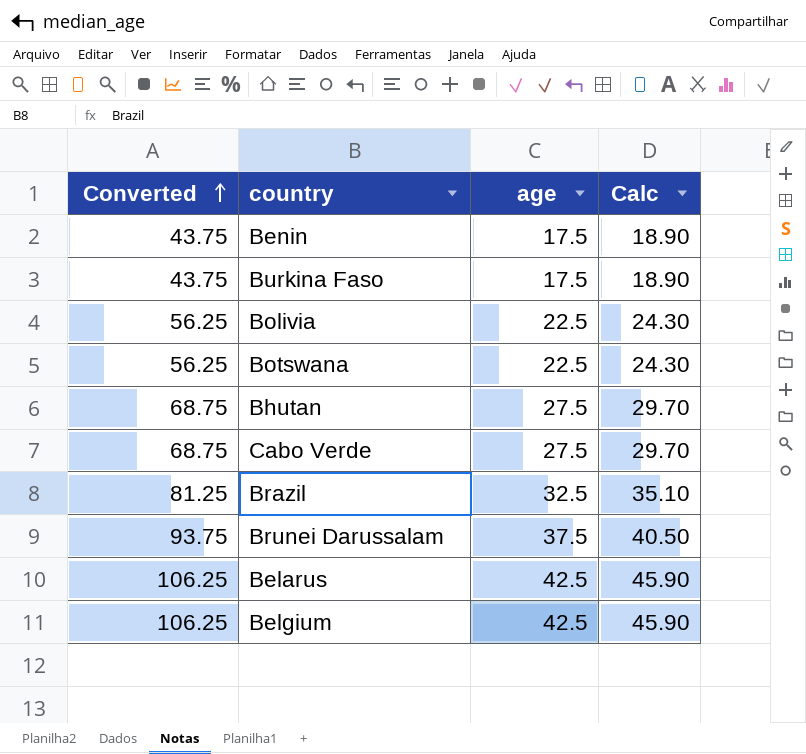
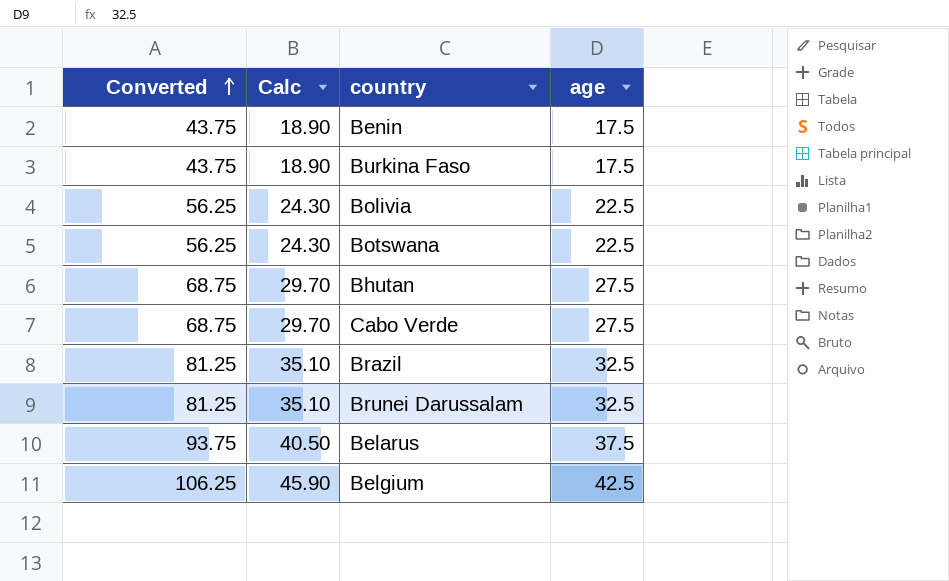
column Calc | position: 4 -> 2
Brunei Darussalam | Converted: 93.75 -> 81.25
Brunei Darussalam | Calc: 40.50 -> 35.10
Brunei Darussalam | age: 37.5 -> 32.5
Belarus | Converted: 106.25 -> 93.75
Belarus | Calc: 45.90 -> 40.50
Belarus | age: 42.5 -> 37.5

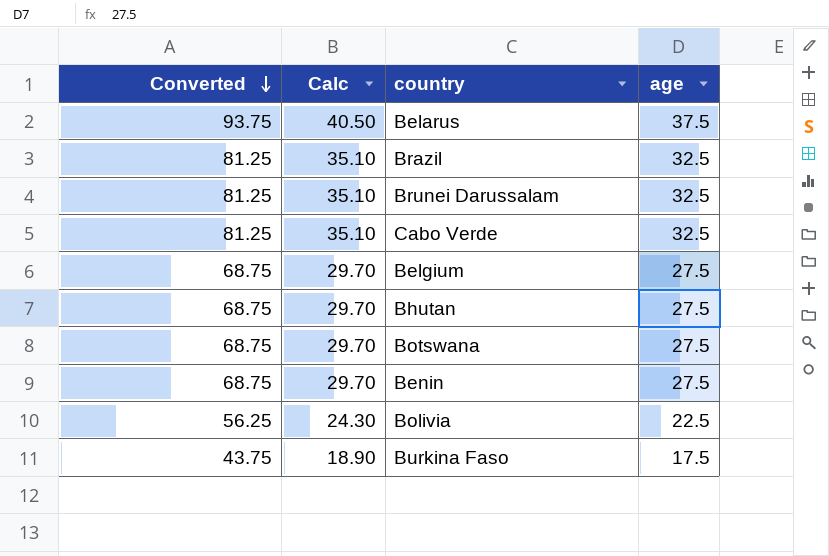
row order: Converted ascending -> Converted descending
Cabo Verde | Converted: 68.75 -> 81.25
Cabo Verde | Calc: 29.70 -> 35.10
Cabo Verde | age: 27.5 -> 32.5
Belgium | Converted: 106.25 -> 68.75
Belgium | Calc: 45.90 -> 29.70
Belgium | age: 42.5 -> 27.5
Botswana | Converted: 56.25 -> 68.75
Botswana | Calc: 24.30 -> 29.70
Botswana | age: 22.5 -> 27.5
Benin | Converted: 43.75 -> 68.75
Benin | Calc: 18.90 -> 29.70
Benin | age: 17.5 -> 27.5

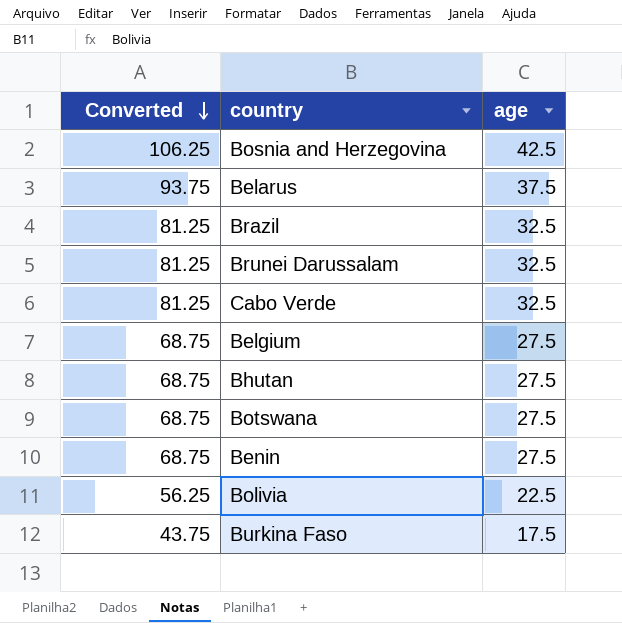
column Calc | formula: [age] * 1.08 -> none
row Bosnia and Herzegovina: none -> 106.25 | 42.5

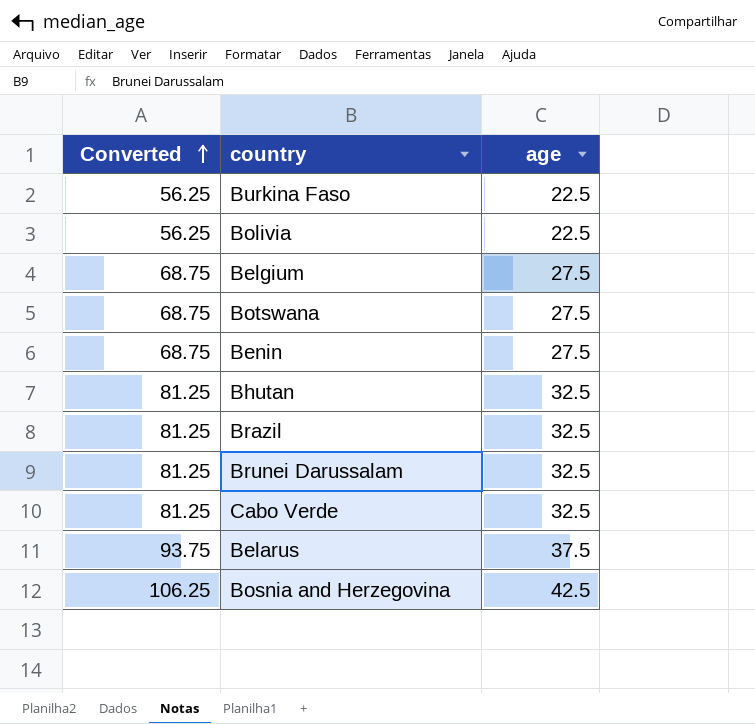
row order: Converted descending -> Converted ascending
Burkina Faso | Converted: 43.75 -> 56.25
Burkina Faso | age: 17.5 -> 22.5
Bhutan | Converted: 68.75 -> 81.25
Bhutan | age: 27.5 -> 32.5

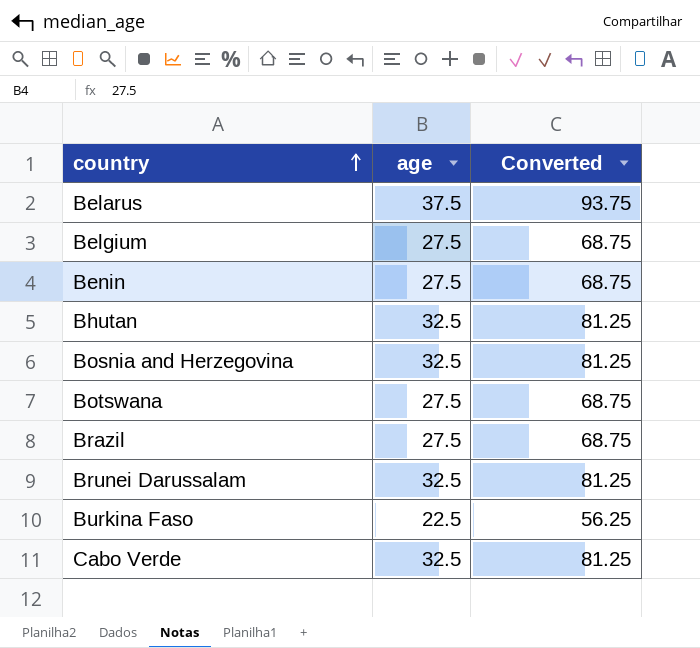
row order: Converted ascending -> country ascending
column Converted | position: 1 -> 3
row Bolivia: 56.25 | 22.5 -> none
Bosnia and Herzegovina | age: 42.5 -> 32.5
Bosnia and Herzegovina | Converted: 106.25 -> 81.25
Brazil | age: 32.5 -> 27.5
Brazil | Converted: 81.25 -> 68.75

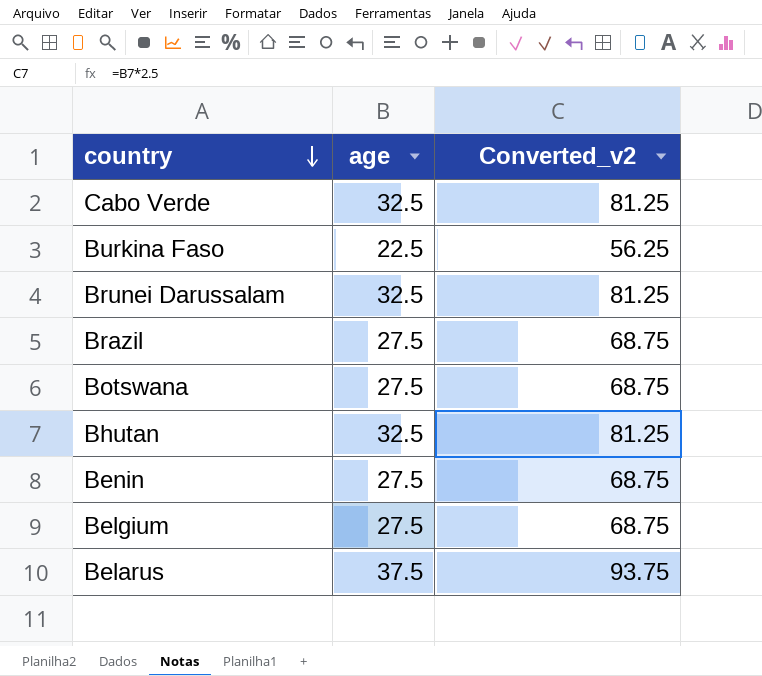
row order: country ascending -> country descending
column name: Converted -> Converted_v2
row Bosnia and Herzegovina: 32.5 | 81.25 -> none

